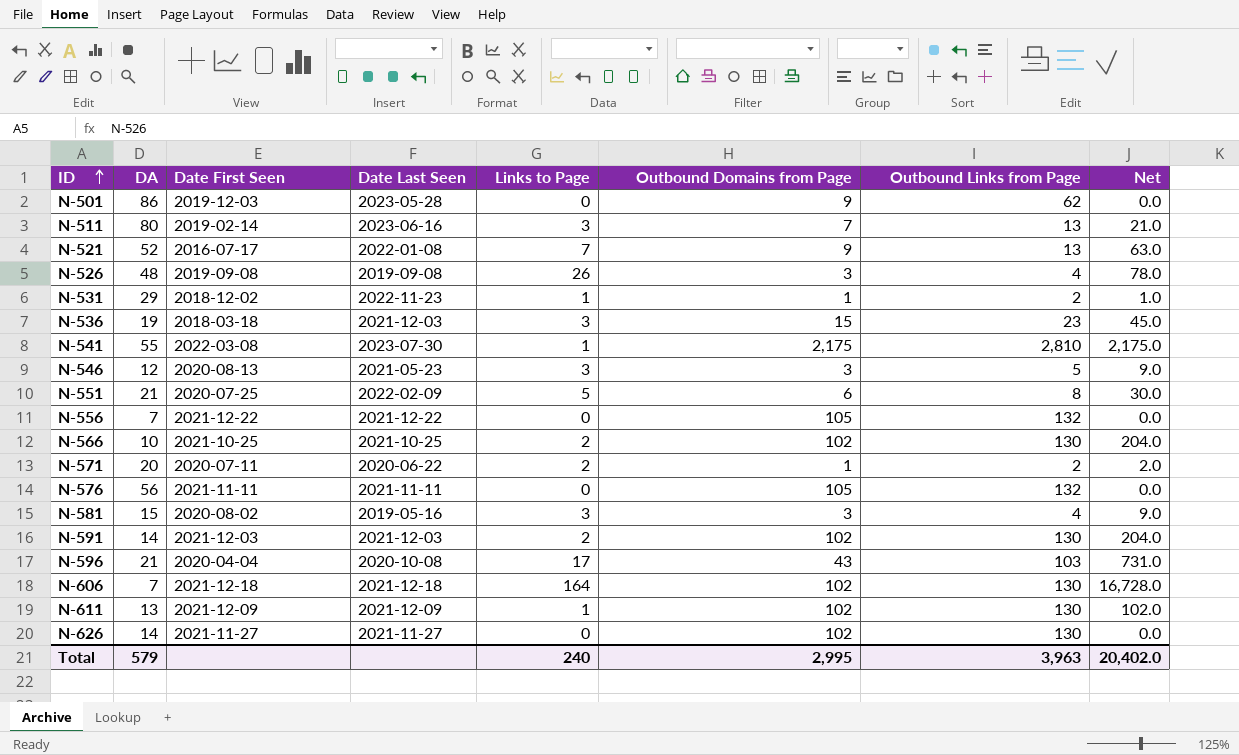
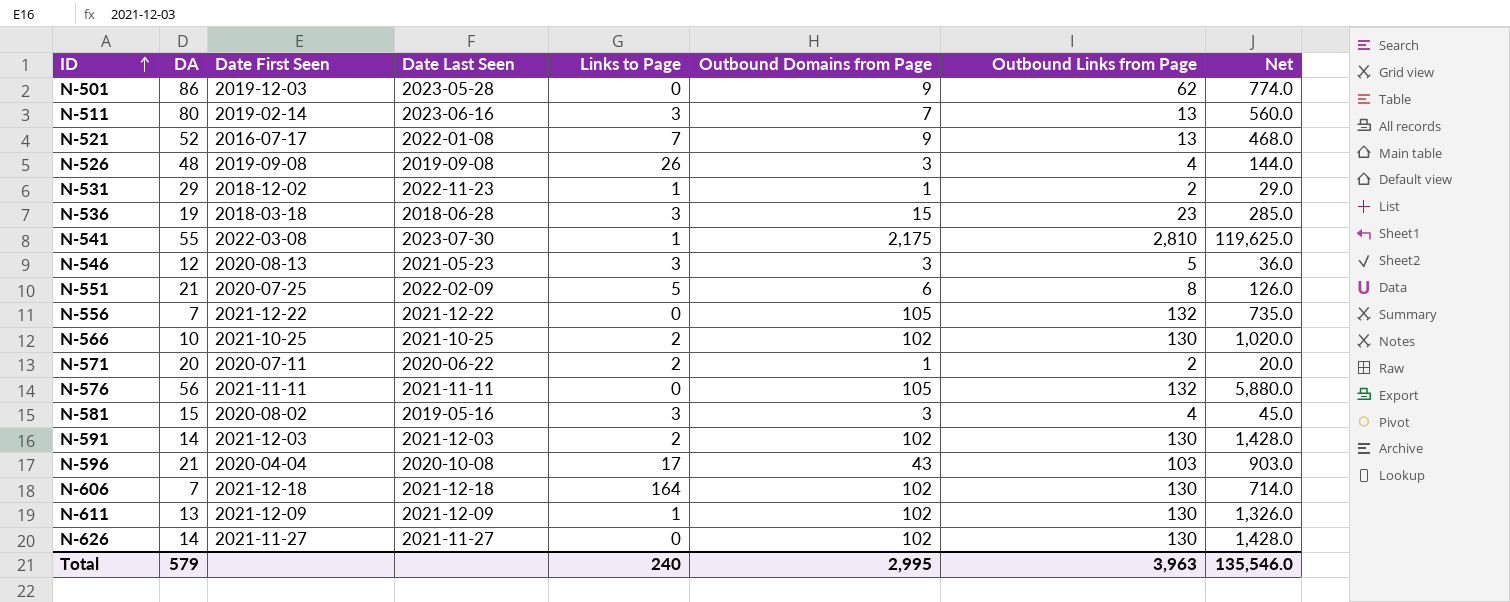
column Net | formula: [Links to Page] * [Outbound Domains from Page] -> [DA] * [Outbound Domains from Page]
N-536 | Date Last Seen: 2021-12-03 -> 2018-06-28
Total | Net: 20,402.0 -> 135,546.0

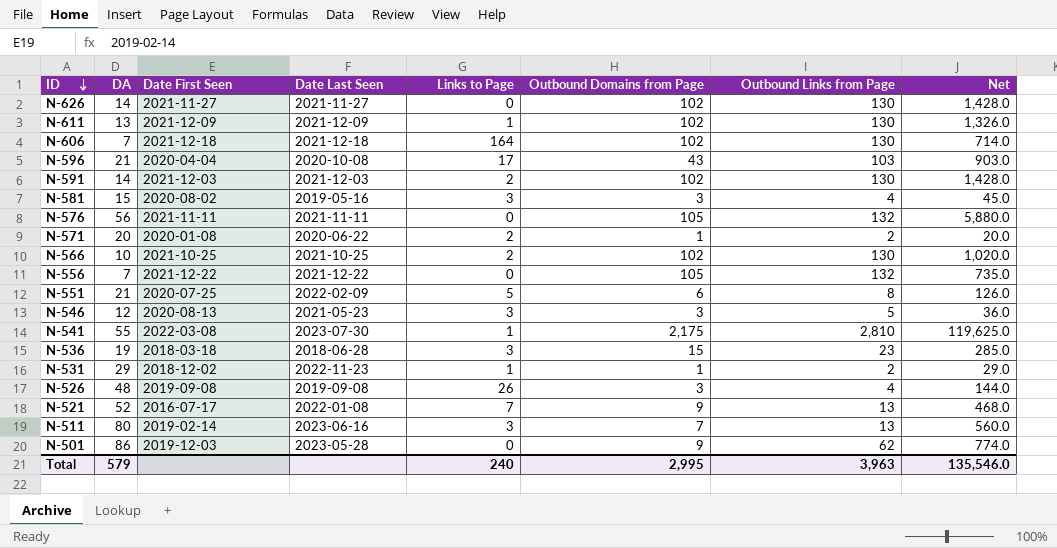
row order: ID ascending -> ID descending
N-571 | Date First Seen: 2020-07-11 -> 2020-01-08

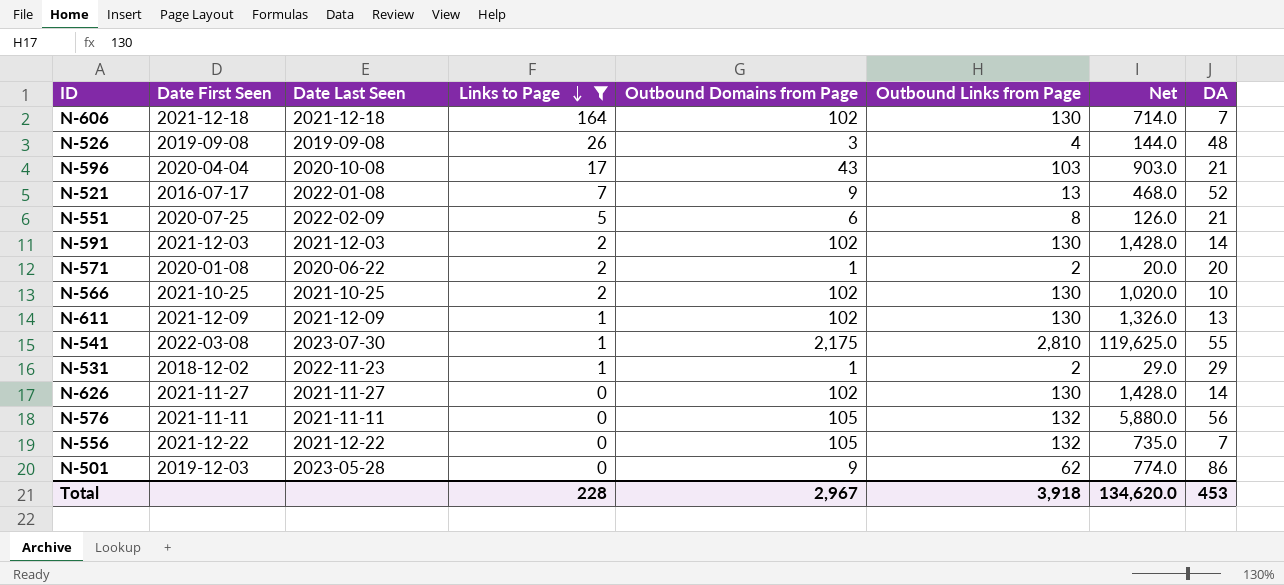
filter: none -> Links to Page != 3
row order: ID descending -> Links to Page descending
column DA | position: 2 -> 8
Total | Links to Page: 240 -> 228
Total | Outbound Domains from Page: 2,995 -> 2,967
Total | Outbound Links from Page: 3,963 -> 3,918
Total | Net: 135,546.0 -> 134,620.0
Total | DA: 579 -> 453

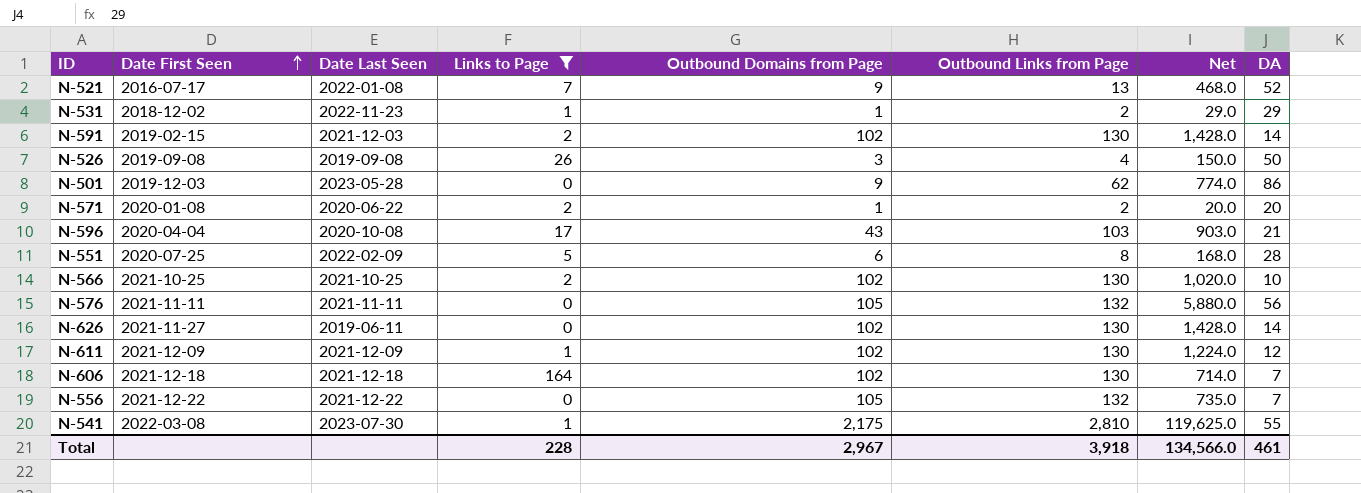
row order: Links to Page descending -> Date First Seen ascending
N-591 | Date First Seen: 2021-12-03 -> 2019-02-15
N-526 | Net: 144.0 -> 150.0
N-526 | DA: 48 -> 50
N-551 | Net: 126.0 -> 168.0
N-551 | DA: 21 -> 28
N-626 | Date Last Seen: 2021-11-27 -> 2019-06-11
N-611 | Net: 1,326.0 -> 1,224.0
N-611 | DA: 13 -> 12
Total | Net: 134,620.0 -> 134,566.0
Total | DA: 453 -> 461

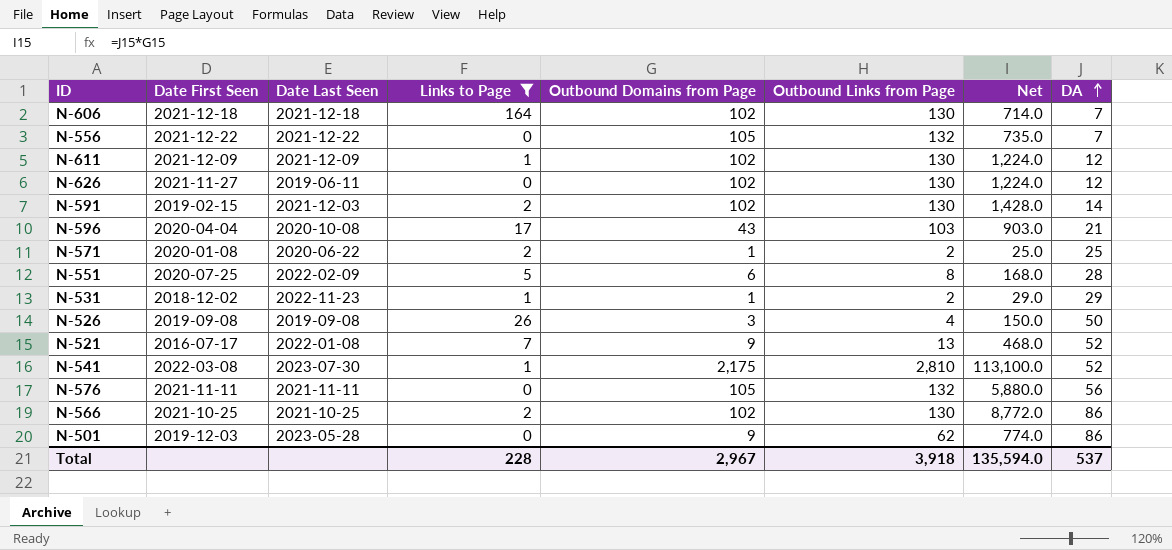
row order: Date First Seen ascending -> DA ascending
N-626 | Net: 1,428.0 -> 1,224.0
N-626 | DA: 14 -> 12
N-571 | Net: 20.0 -> 25.0
N-571 | DA: 20 -> 25
N-541 | Net: 119,625.0 -> 113,100.0
N-541 | DA: 55 -> 52
N-566 | Net: 1,020.0 -> 8,772.0
N-566 | DA: 10 -> 86
Total | Net: 134,566.0 -> 135,594.0
Total | DA: 461 -> 537

